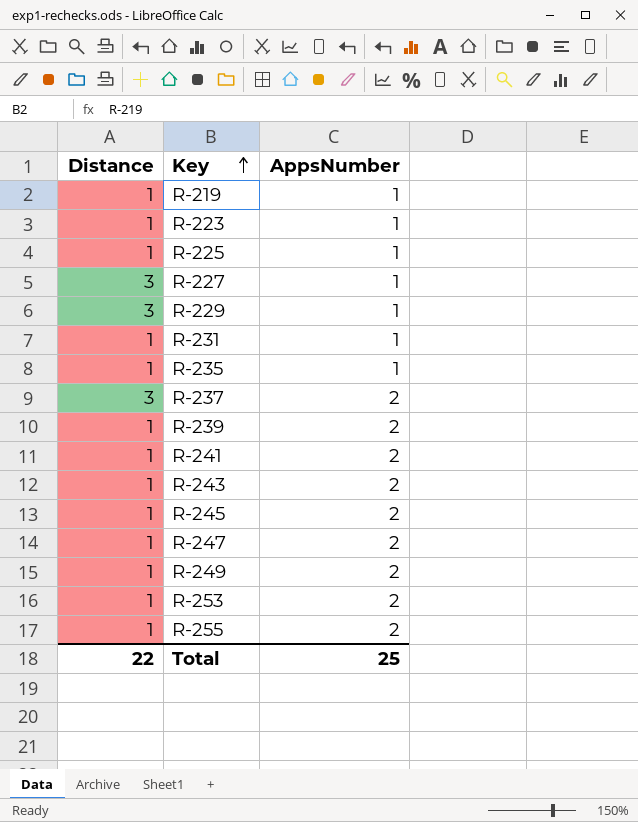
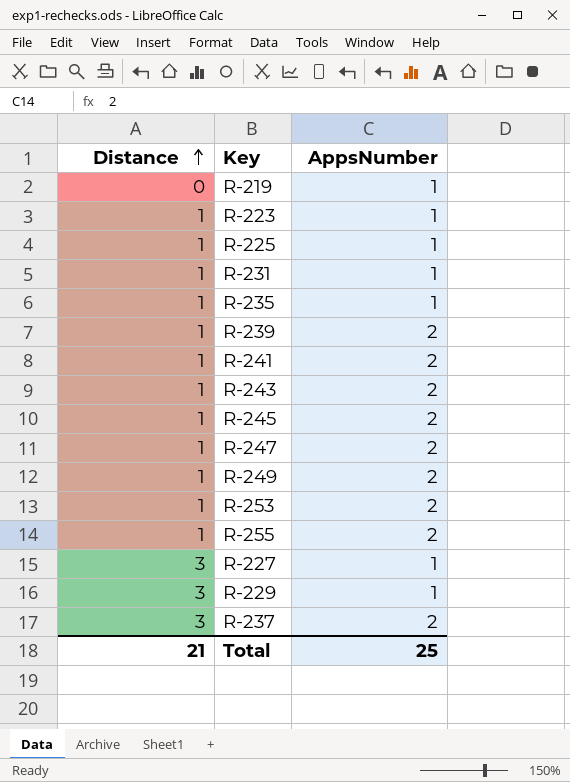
row order: Key ascending -> Distance ascending
R-219 | Distance: 1 -> 0
Total | Distance: 22 -> 21

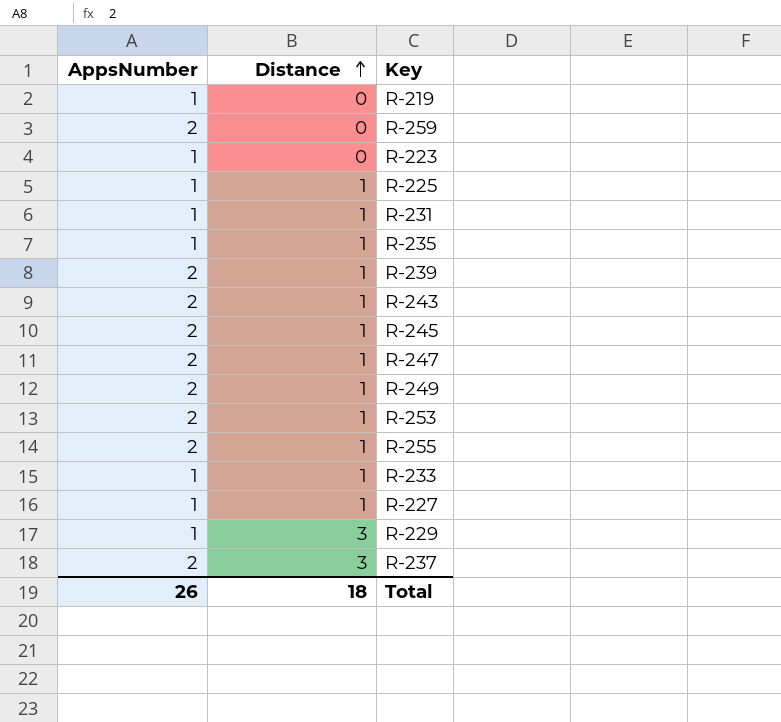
column AppsNumber | position: 3 -> 1
row R-241: 1 | 2 -> none
row R-259: none -> 2 | 0
R-223 | Distance: 1 -> 0
row R-233: none -> 1 | 1
R-227 | Distance: 3 -> 1
Total | AppsNumber: 25 -> 26
Total | Distance: 21 -> 18

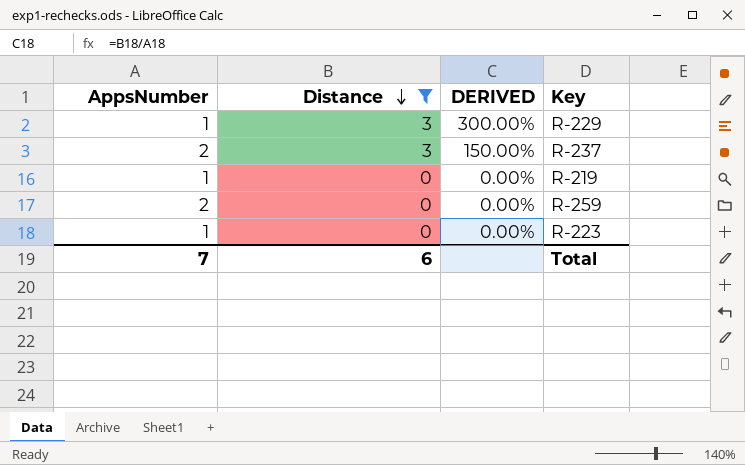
filter: none -> Distance != 1
row order: Distance ascending -> Distance descending
column DERIVED | formula: none -> [Distance] / [AppsNumber]
Total | AppsNumber: 26 -> 7
Total | Distance: 18 -> 6

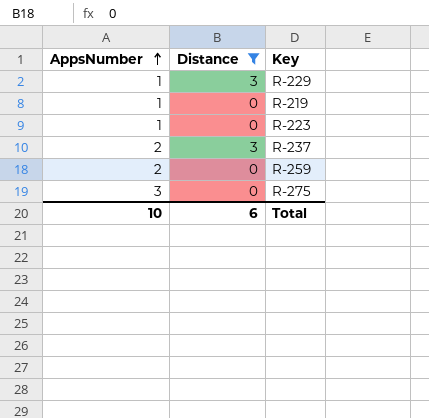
row order: Distance descending -> AppsNumber ascending
column DERIVED | formula: [Distance] / [AppsNumber] -> none
row R-275: none -> 3 | 0
Total | AppsNumber: 7 -> 10

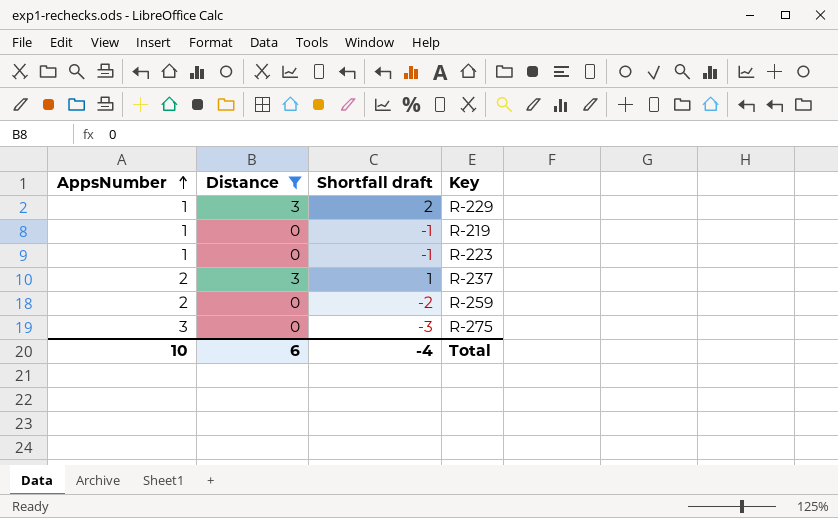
column Shortfall draft | formula: none -> [Distance] - [AppsNumber]

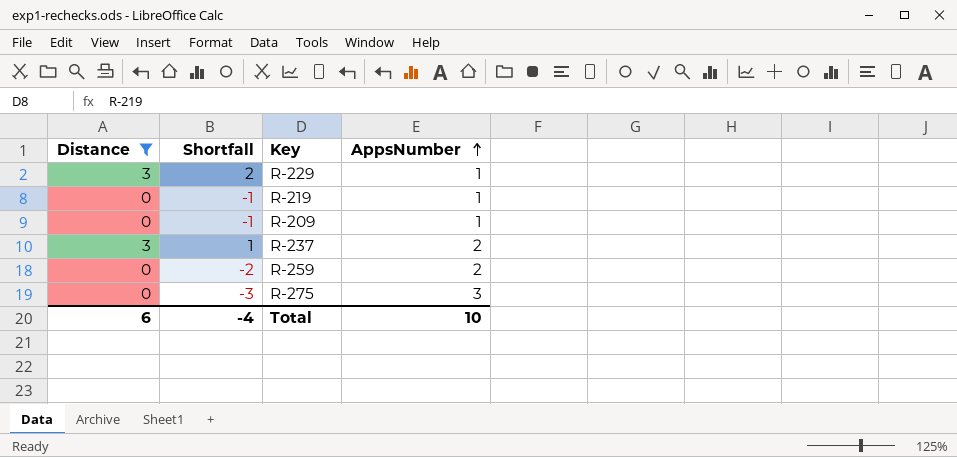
column name: Shortfall draft -> Shortfall
column AppsNumber | position: 1 -> 4
row R-223: 1 | 0 | -1 -> none
row R-209: none -> 0 | -1 | 1

